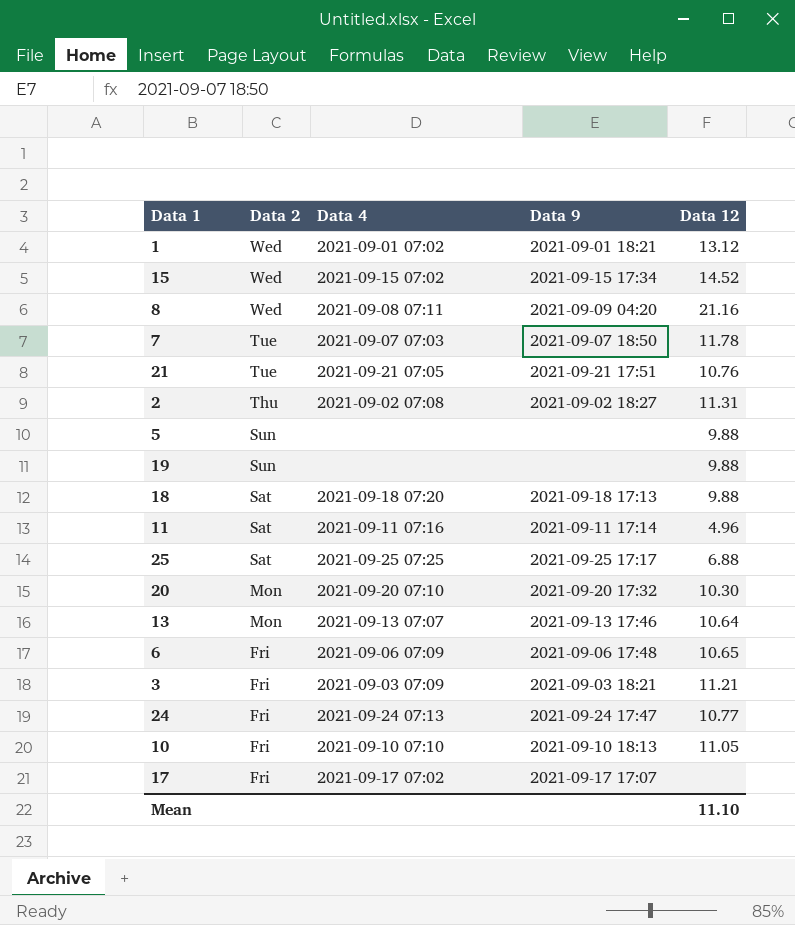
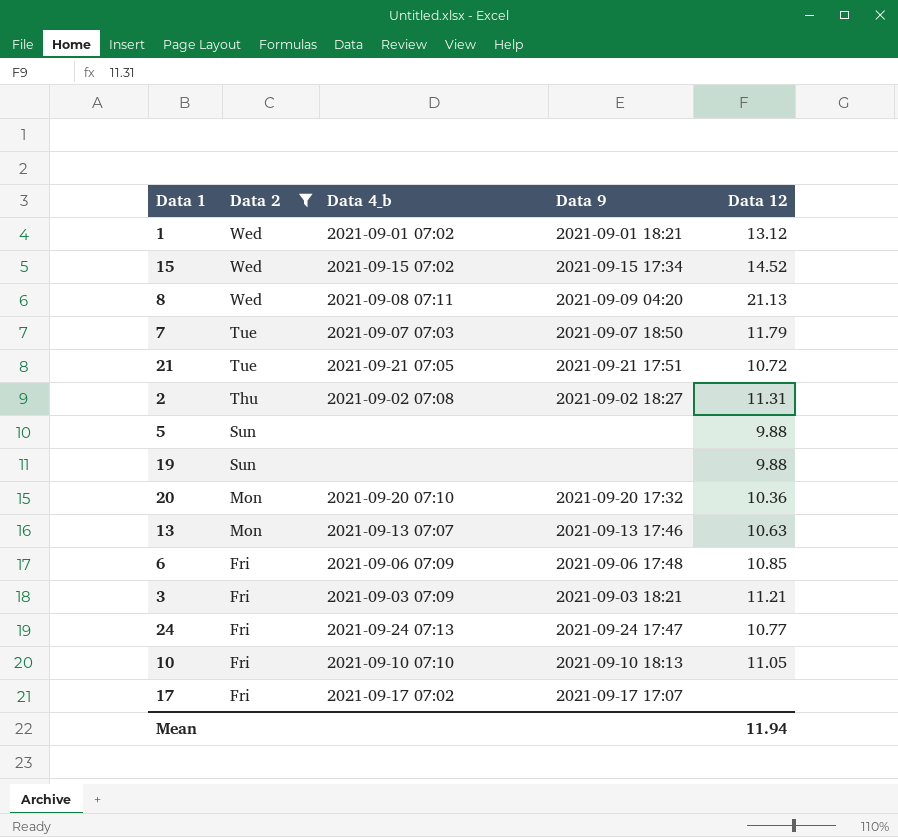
filter: none -> Data 2 != Sat
column name: Data 4 -> Data 4_b
8 | Data 12: 21.16 -> 21.13
7 | Data 12: 11.78 -> 11.79
21 | Data 12: 10.76 -> 10.72
20 | Data 12: 10.30 -> 10.36
13 | Data 12: 10.64 -> 10.63
6 | Data 12: 10.65 -> 10.85
Mean | Data 12: 11.10 -> 11.94

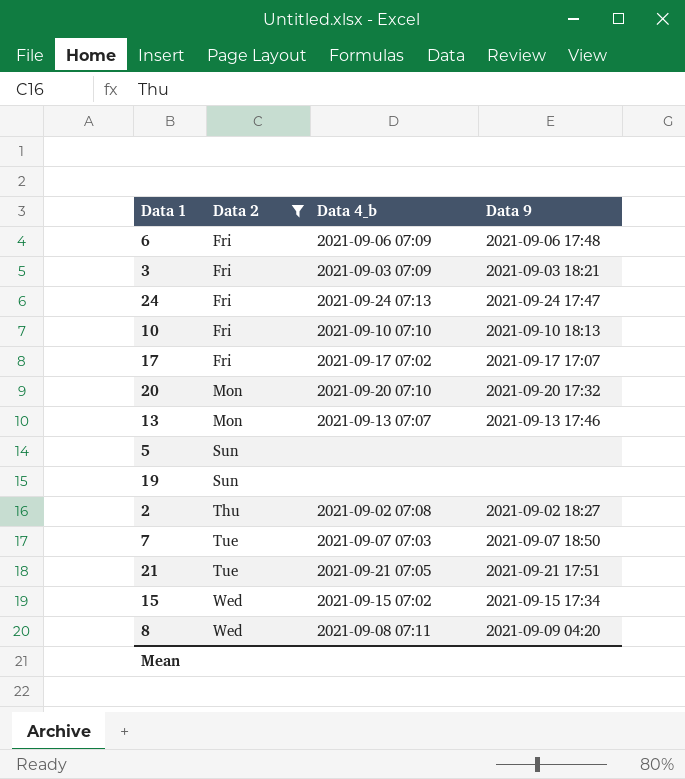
row order: Data 2 descending -> Data 2 ascending
column Data 12 | position: 5 -> none
row 1: Wed | 2021-09-01 07:02 | 2021-09-01 18:21 | 13.12 -> none

